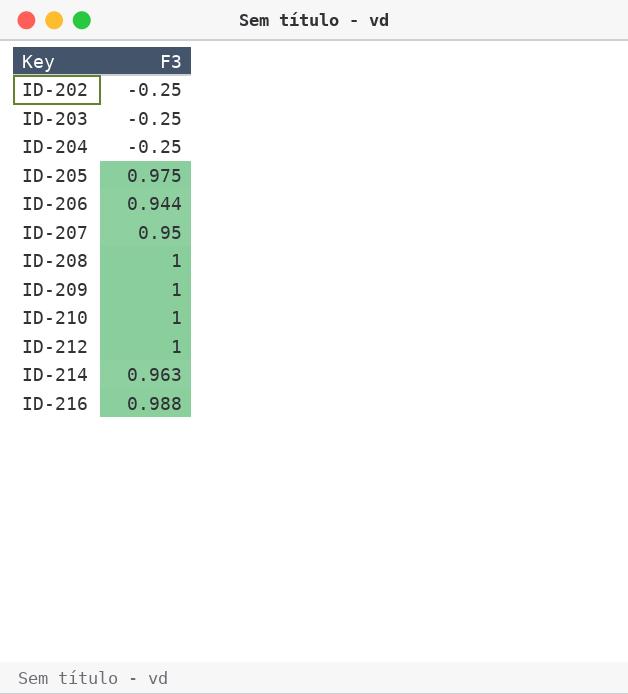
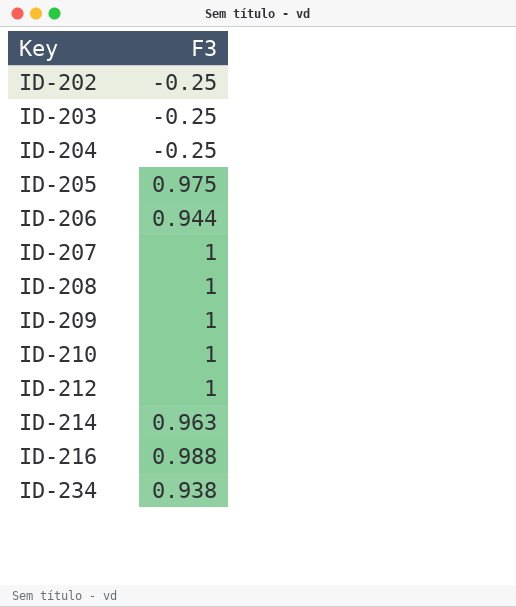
ID-207 | F3: 0.95 -> 1
row ID-234: none -> 0.938

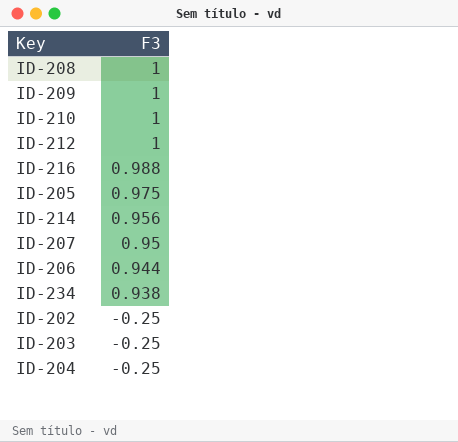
row order: Key ascending -> F3 descending
ID-214 | F3: 0.963 -> 0.956
ID-207 | F3: 1 -> 0.95

